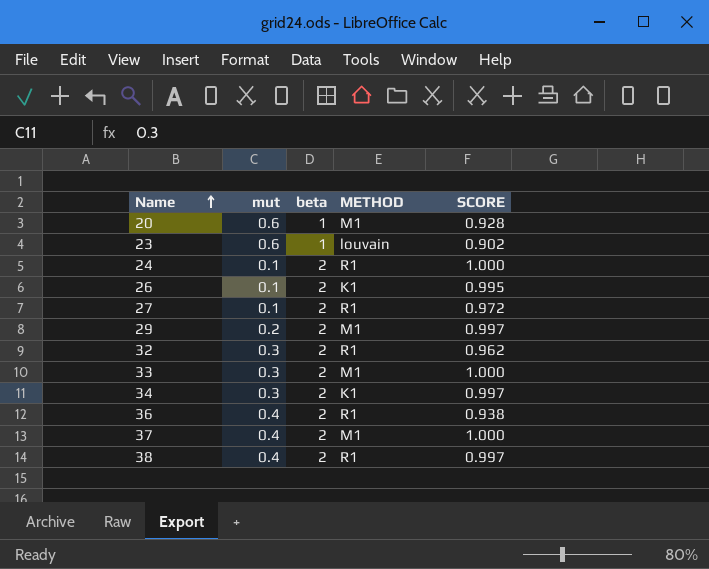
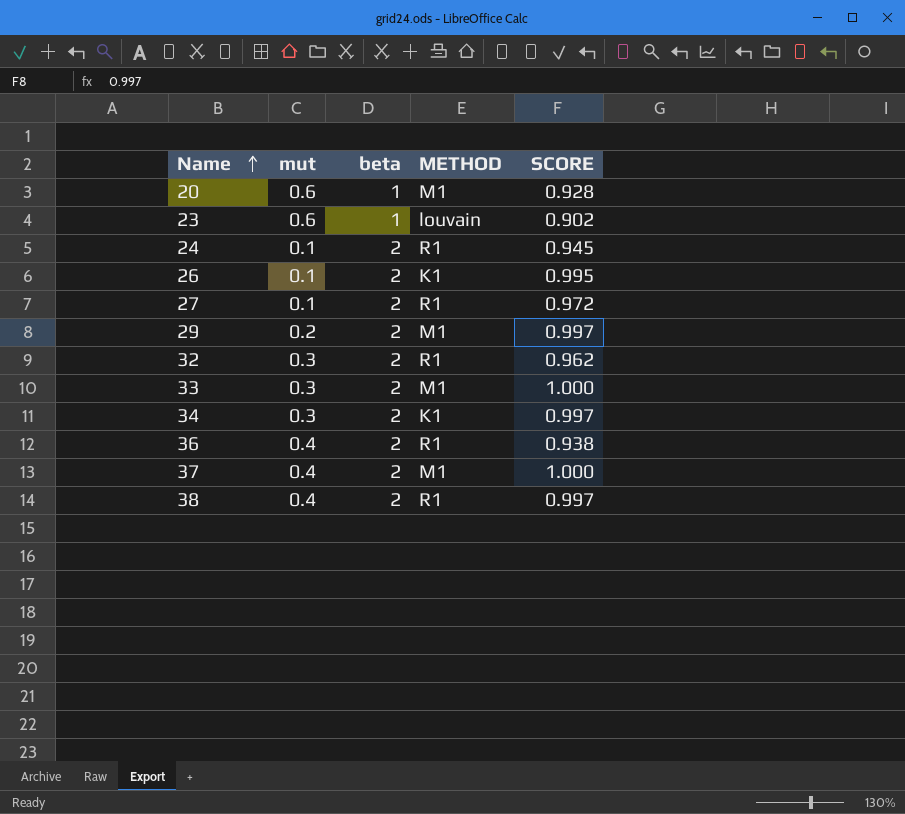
24 | SCORE: 1.000 -> 0.945

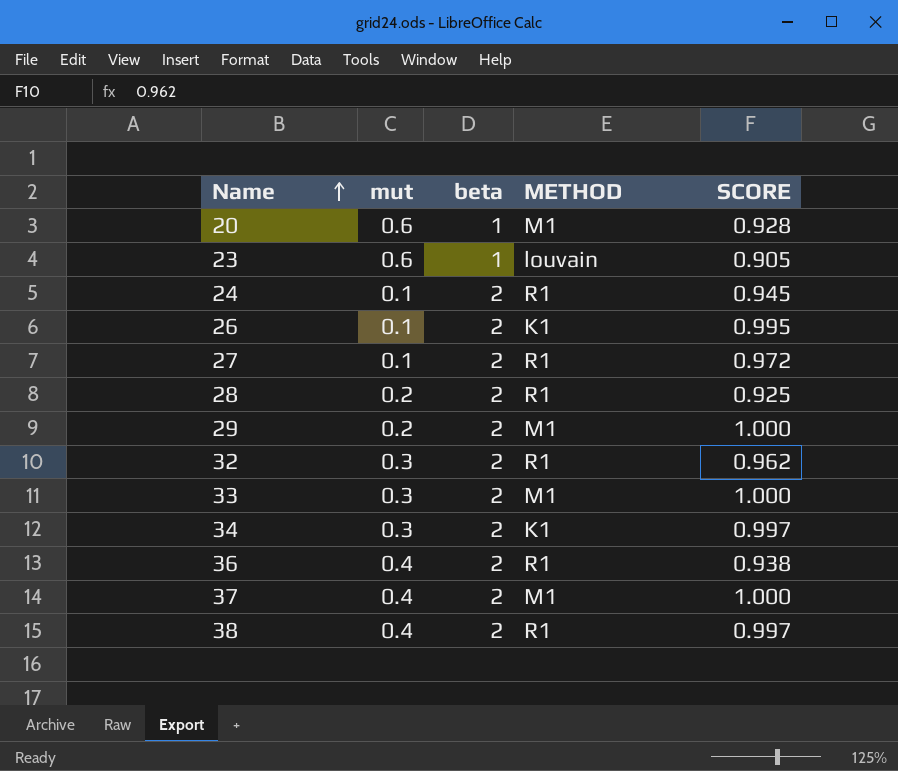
23 | SCORE: 0.902 -> 0.905
row 28: none -> 0.2 | 2 | R1 | 0.925
29 | SCORE: 0.997 -> 1.000

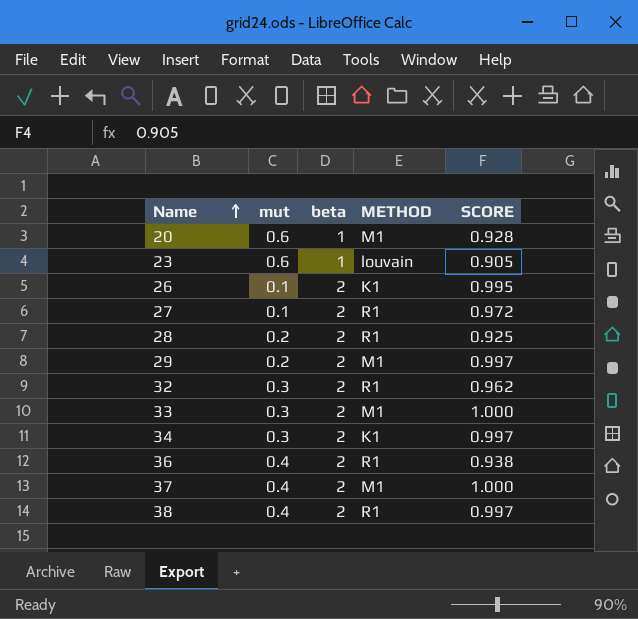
row 24: 0.1 | 2 | R1 | 0.945 -> none
29 | SCORE: 1.000 -> 0.997

